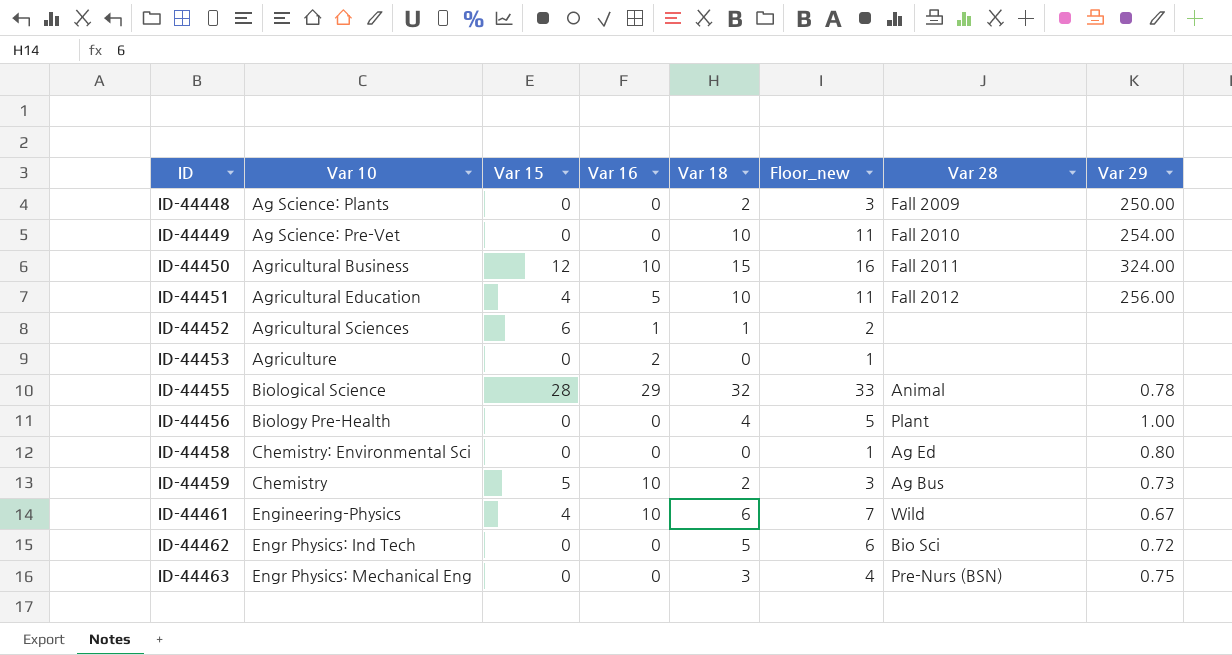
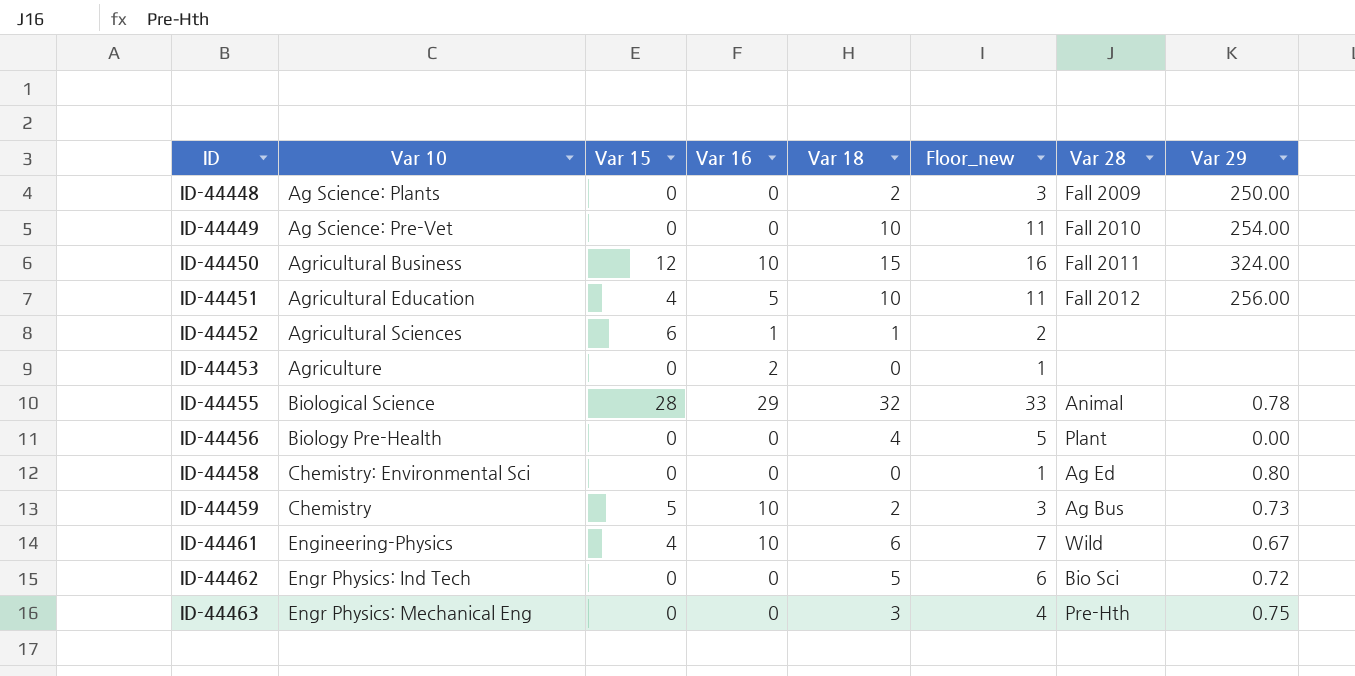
ID-44456 | Var 29: 1.00 -> 0.00
ID-44463 | Var 28: Pre-Nurs (BSN) -> Pre-Hth

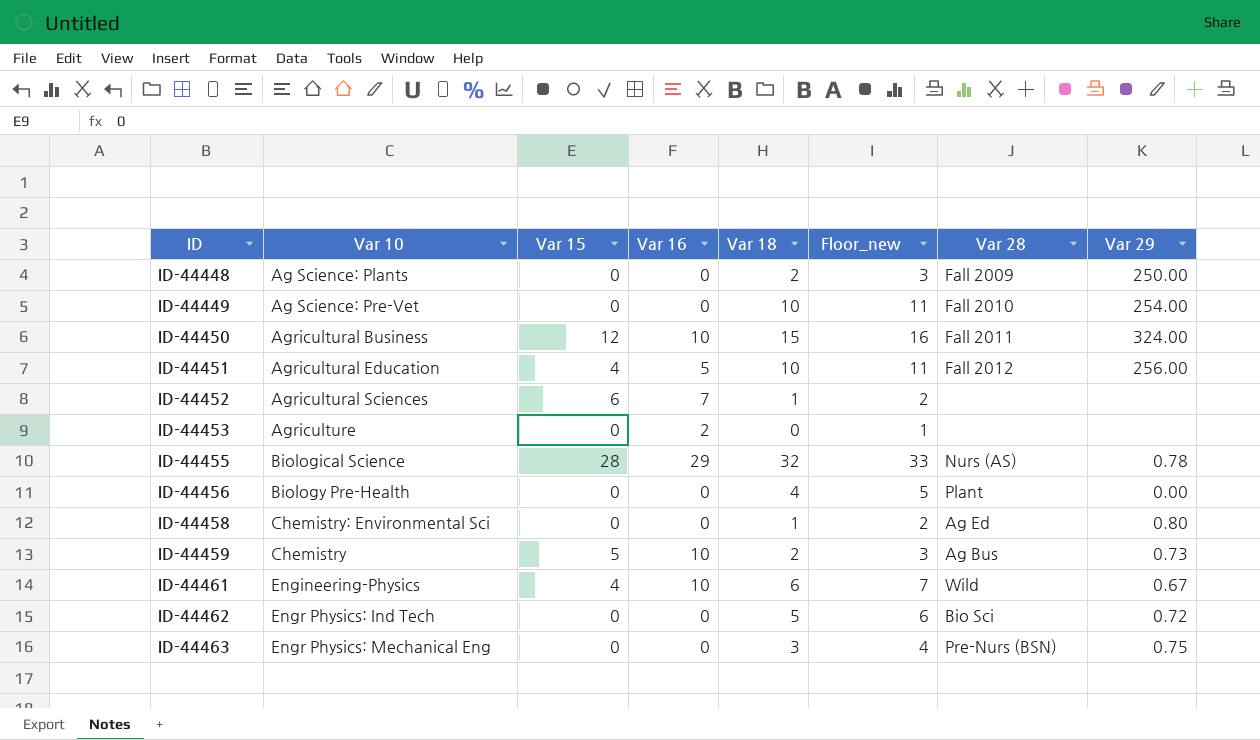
ID-44452 | Var 16: 1 -> 7
ID-44455 | Var 28: Animal -> Nurs (AS)
ID-44458 | Var 18: 0 -> 1
ID-44458 | Floor_new: 1 -> 2
ID-44463 | Var 28: Pre-Hth -> Pre-Nurs (BSN)

